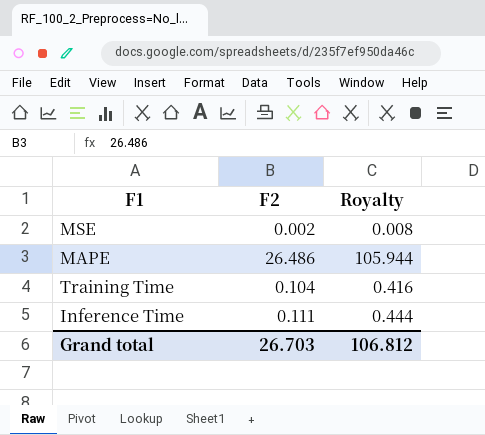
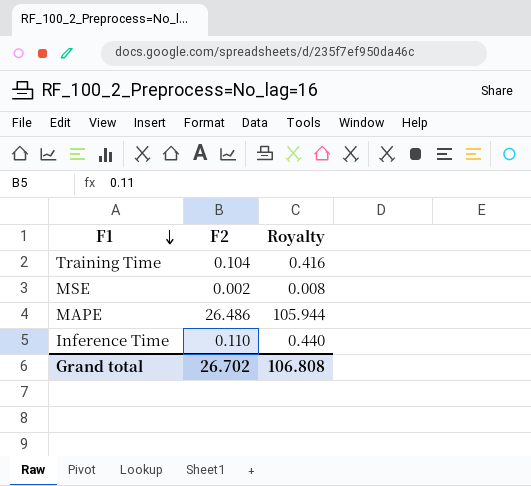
row order: none -> F1 descending
Inference Time | F2: 0.111 -> 0.110
Inference Time | Royalty: 0.444 -> 0.440
Grand total | F2: 26.703 -> 26.702
Grand total | Royalty: 106.812 -> 106.808

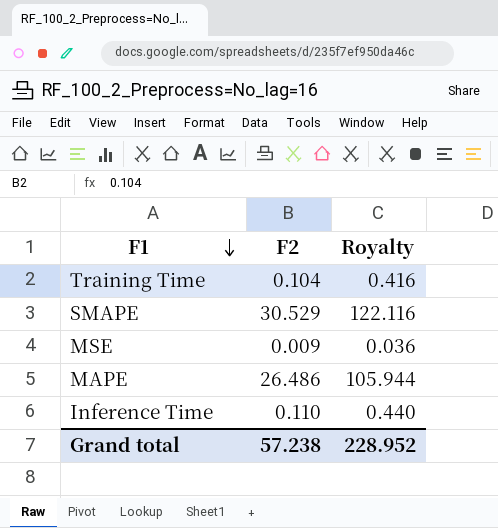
row SMAPE: none -> 30.529 | 122.116
MSE | F2: 0.002 -> 0.009
MSE | Royalty: 0.008 -> 0.036
Grand total | F2: 26.702 -> 57.238
Grand total | Royalty: 106.808 -> 228.952

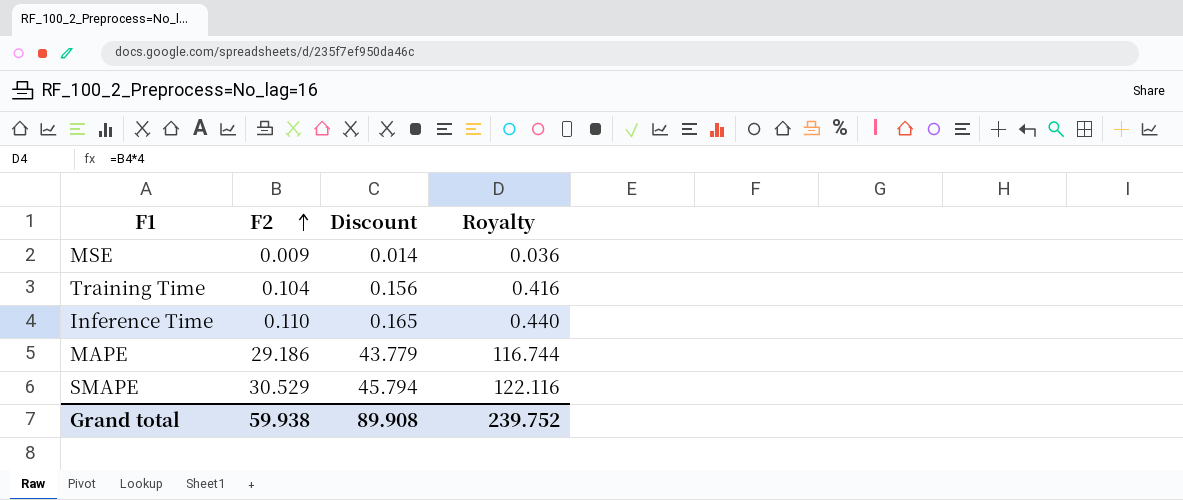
row order: F1 descending -> F2 ascending
column Discount | formula: none -> [F2] * 1.5
MAPE | F2: 26.486 -> 29.186
MAPE | Royalty: 105.944 -> 116.744
Grand total | F2: 57.238 -> 59.938
Grand total | Royalty: 228.952 -> 239.752

